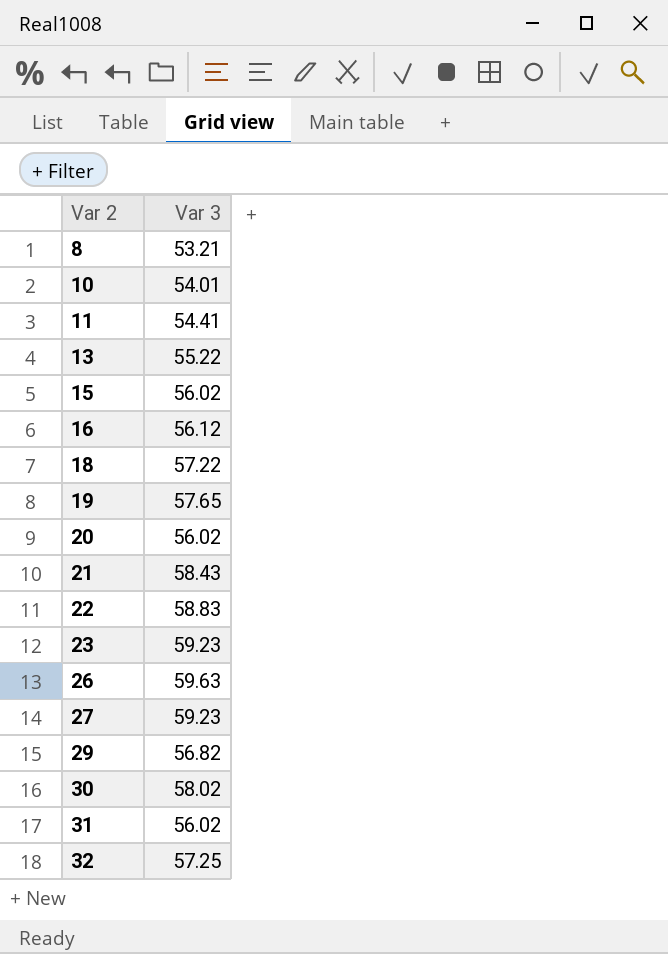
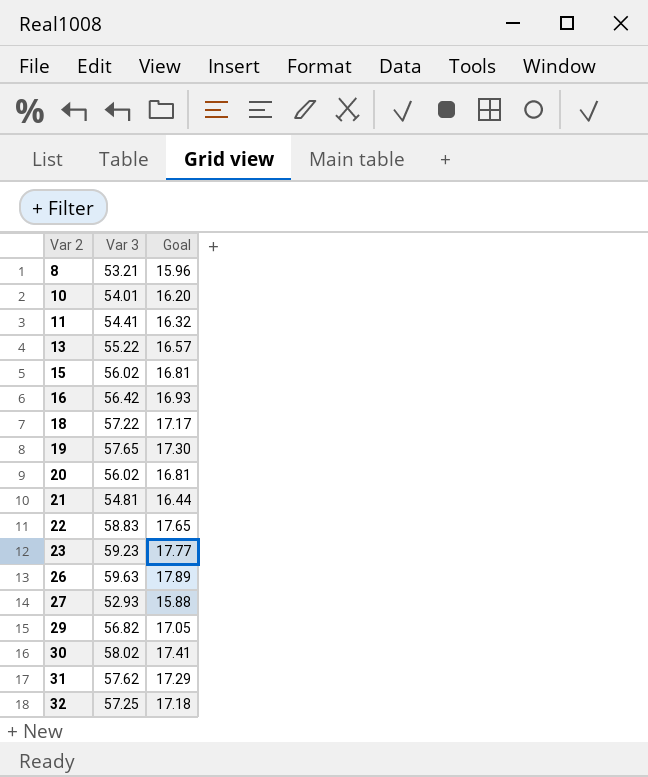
column Goal | formula: none -> [Var 3] * 0.3
16 | Var 3: 56.12 -> 56.42
21 | Var 3: 58.43 -> 54.81
27 | Var 3: 59.23 -> 52.93
31 | Var 3: 56.02 -> 57.62

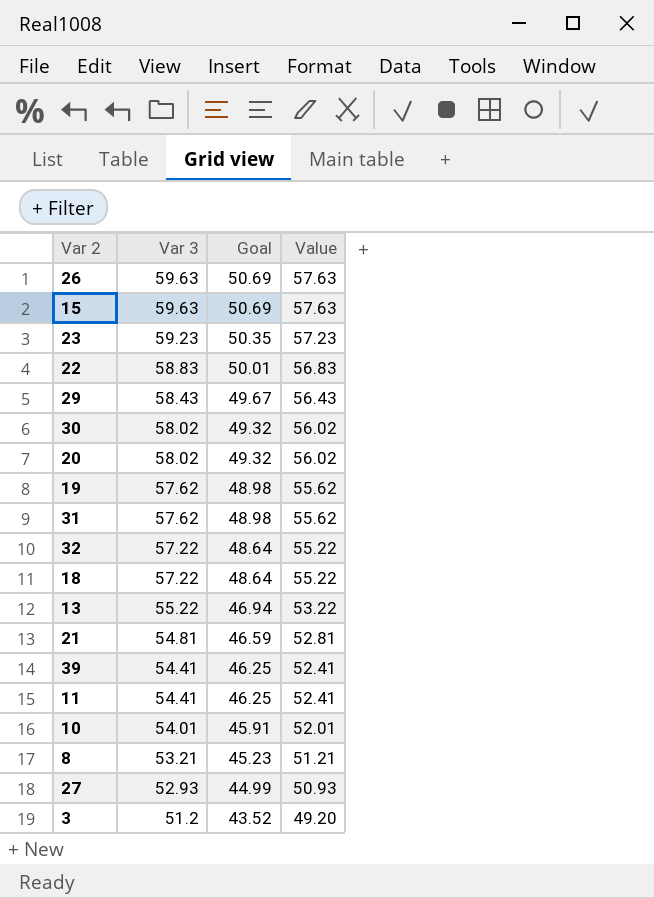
row order: Var 2 ascending -> Var 3 descending
column Goal | formula: [Var 3] * 0.3 -> [Var 3] * 0.85
column Value | formula: none -> [Var 3] - 2
row 16: 56.42 | 16.93 -> none
15 | Var 3: 56.02 -> 59.63
29 | Var 3: 56.82 -> 58.43
20 | Var 3: 56.02 -> 58.02
19 | Var 3: 57.65 -> 57.62
32 | Var 3: 57.25 -> 57.22
row 39: none -> 54.41 | 46.25 | 52.41
row 3: none -> 51.2 | 43.52 | 49.20

